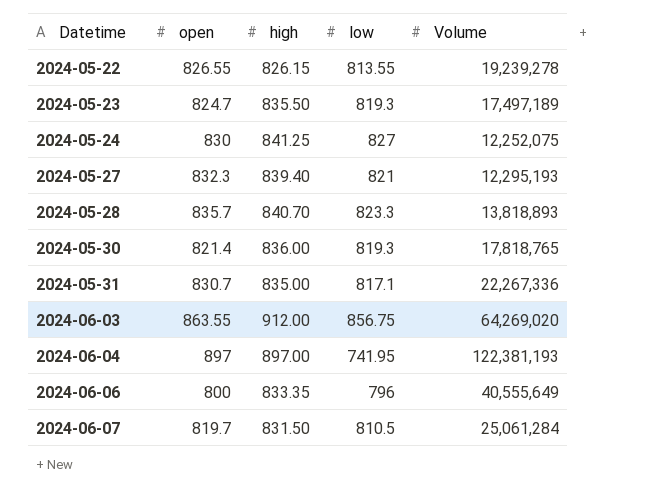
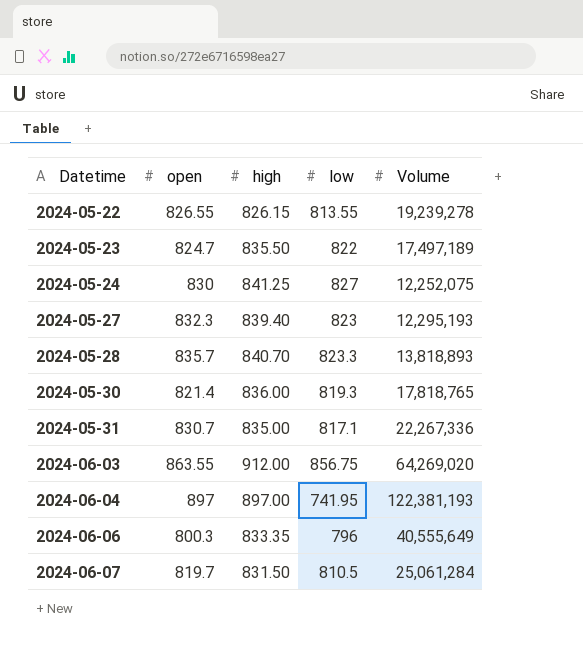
2024-05-23 | low: 819.3 -> 822
2024-05-27 | low: 821 -> 823
2024-06-06 | open: 800 -> 800.3

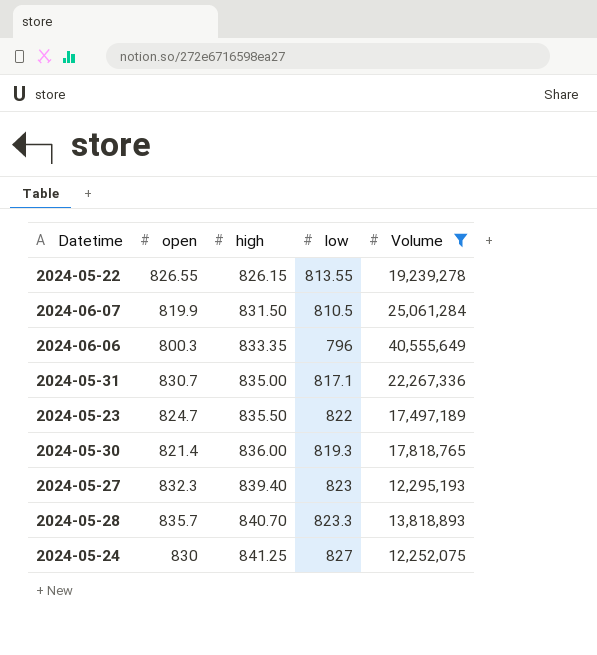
filter: none -> Volume <= 40,555,649
row order: Datetime ascending -> high ascending
2024-06-07 | open: 819.7 -> 819.9

